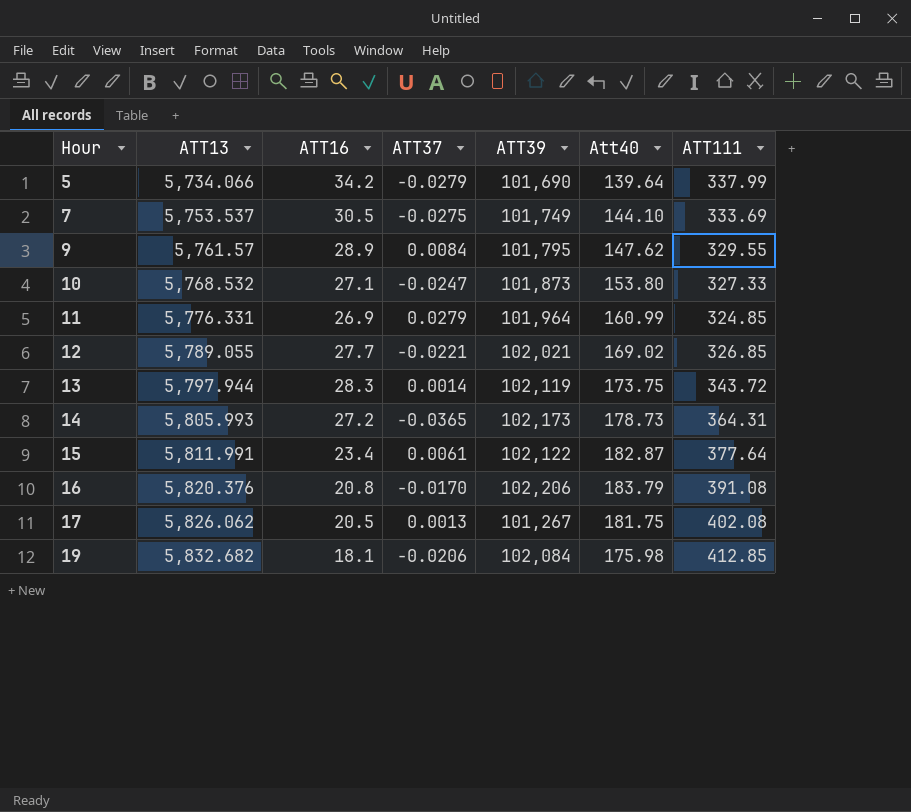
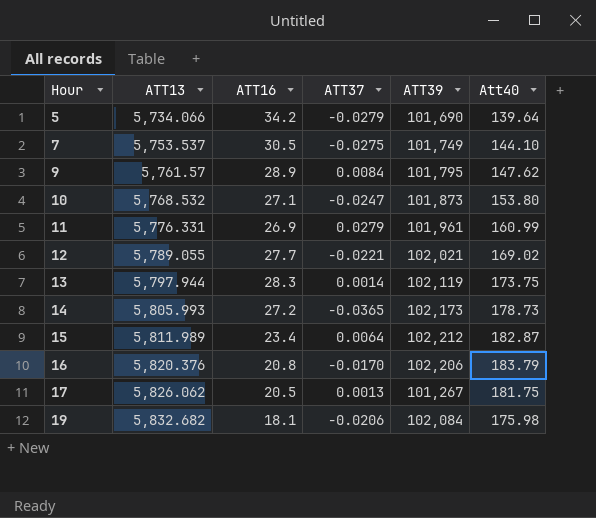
column ATT111 | position: 7 -> none
11 | ATT39: 101,964 -> 101,961
15 | ATT13: 5,811.991 -> 5,811.989
15 | ATT37: 0.0061 -> 0.0064
15 | ATT39: 102,122 -> 102,212

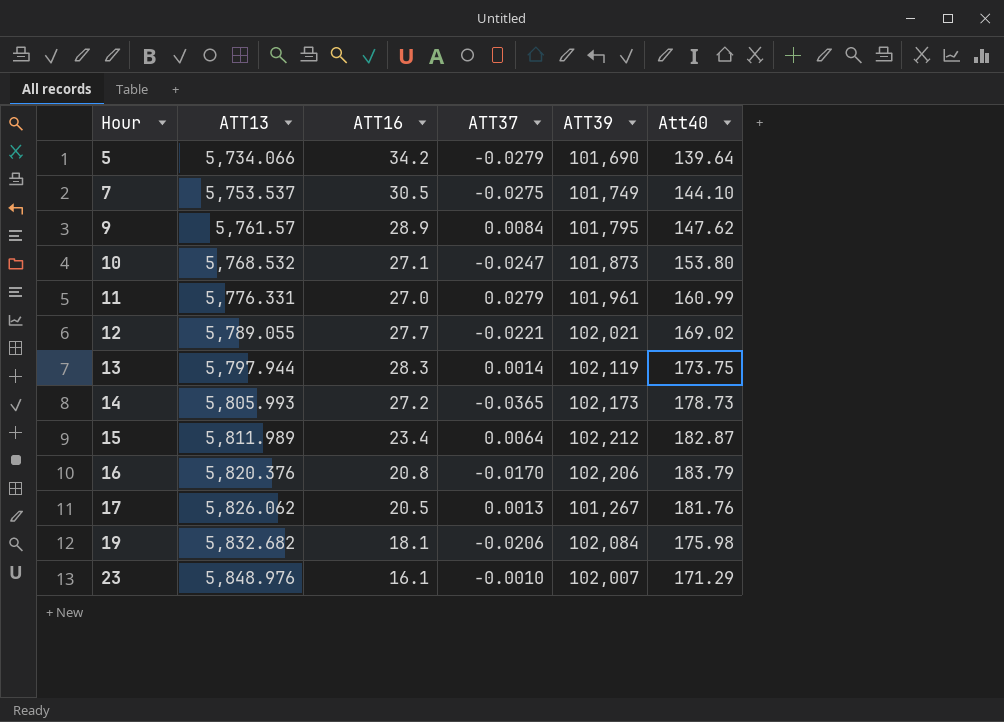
11 | ATT16: 26.9 -> 27.0
17 | Att40: 181.75 -> 181.76
row 23: none -> 5,848.976 | 16.1 | -0.0010 | 102,007 | 171.29

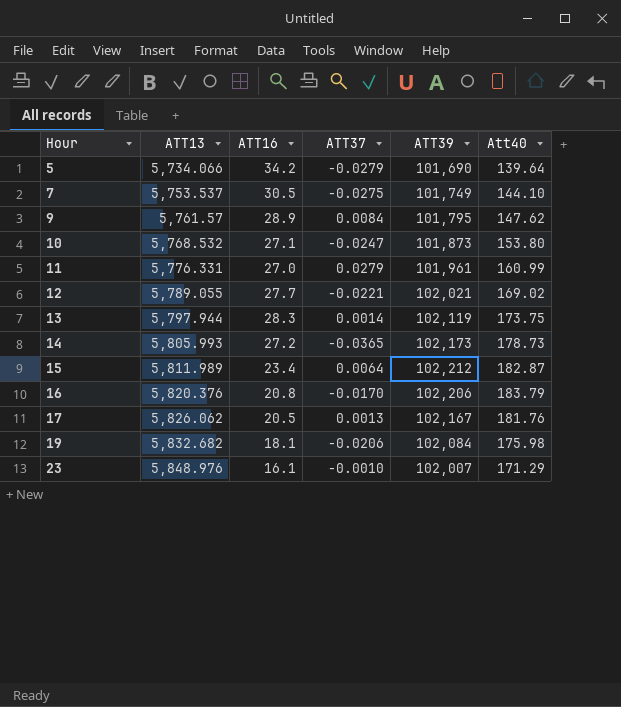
17 | ATT39: 101,267 -> 102,167

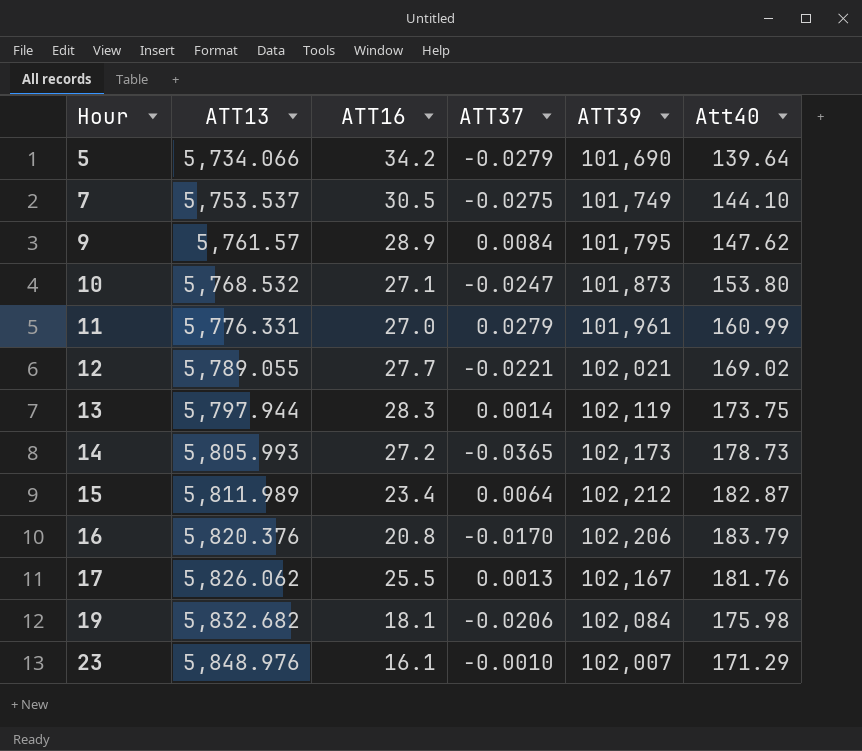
17 | ATT16: 20.5 -> 25.5

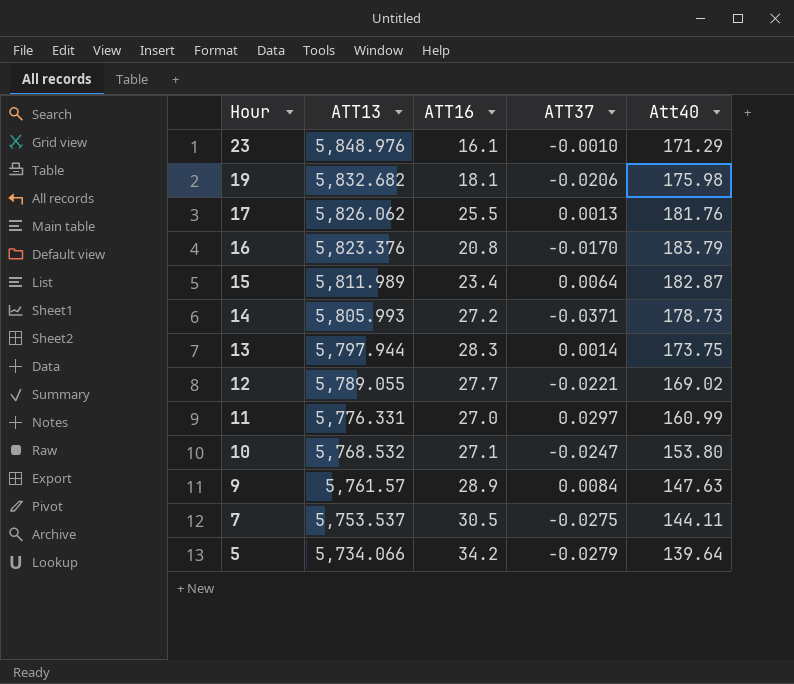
row order: Hour ascending -> Hour descending
column ATT39 | position: 5 -> none
16 | ATT13: 5,820.376 -> 5,823.376
14 | ATT37: -0.0365 -> -0.0371
11 | ATT37: 0.0279 -> 0.0297
9 | Att40: 147.62 -> 147.63
7 | Att40: 144.10 -> 144.11

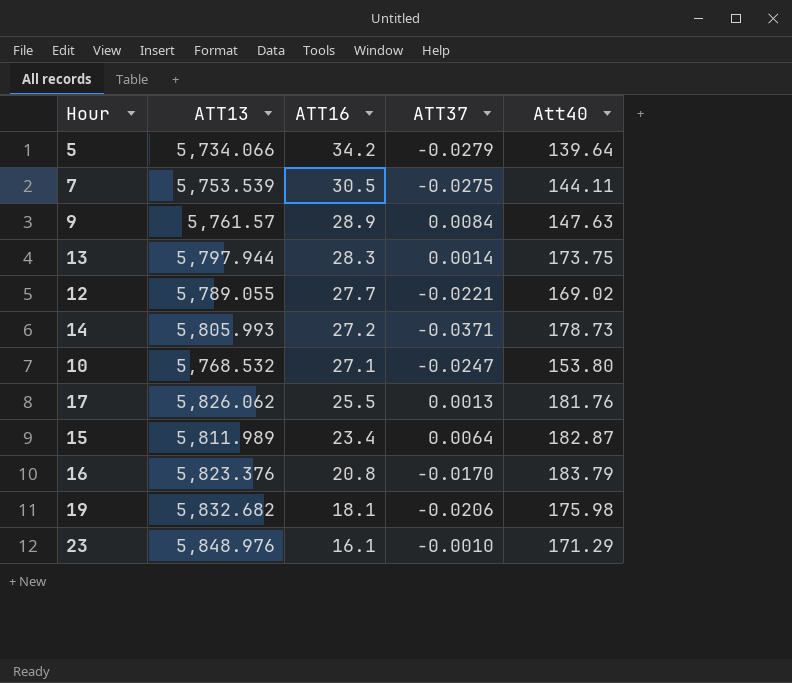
row order: Hour descending -> ATT16 descending
row 11: 5,776.331 | 27.0 | 0.0297 | 160.99 -> none
7 | ATT13: 5,753.537 -> 5,753.539

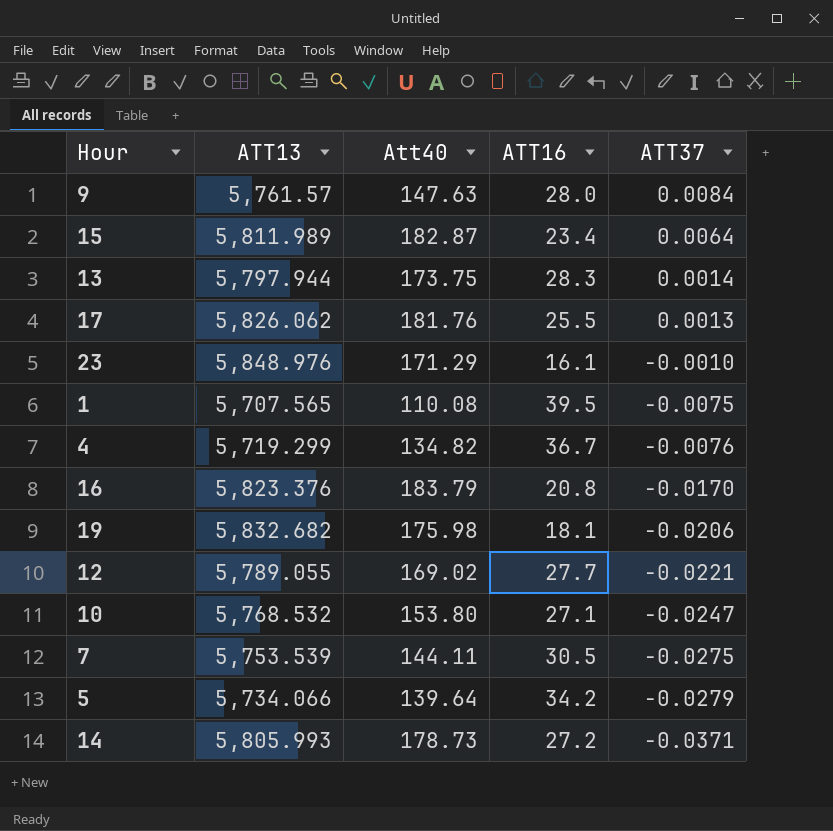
row order: ATT16 descending -> ATT37 descending
column Att40 | position: 5 -> 3
9 | ATT16: 28.9 -> 28.0
row 1: none -> 5,707.565 | 110.08 | 39.5 | -0.0075
row 4: none -> 5,719.299 | 134.82 | 36.7 | -0.0076

